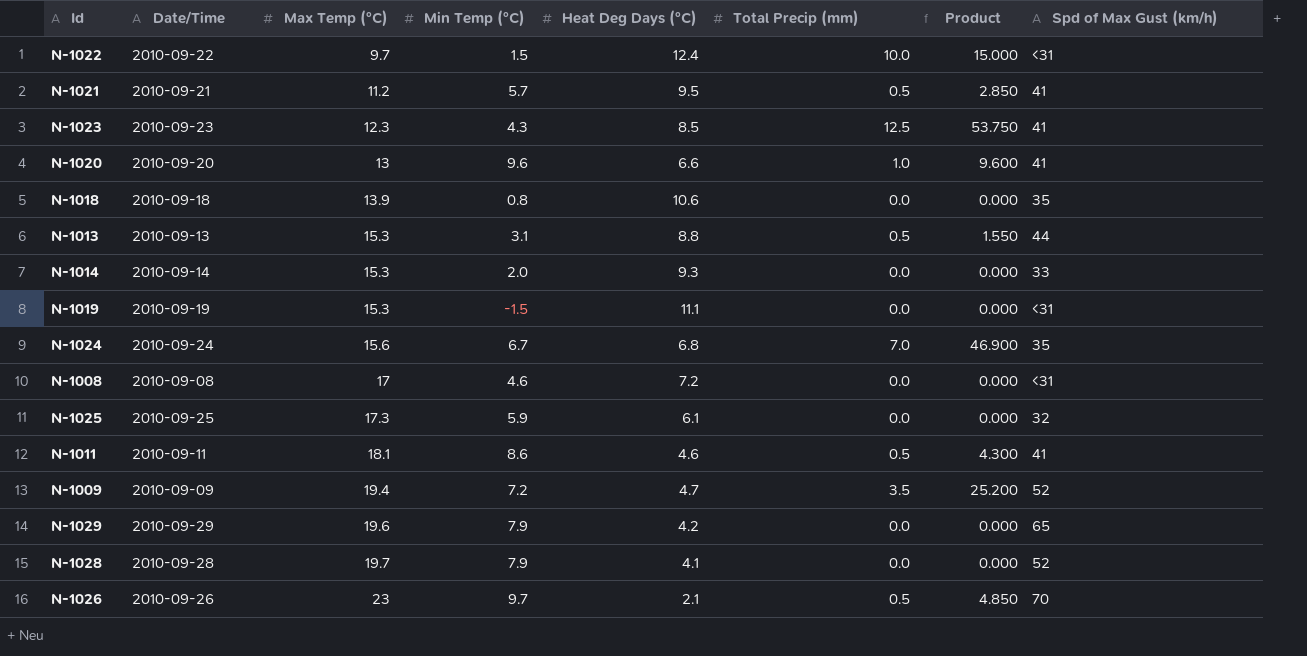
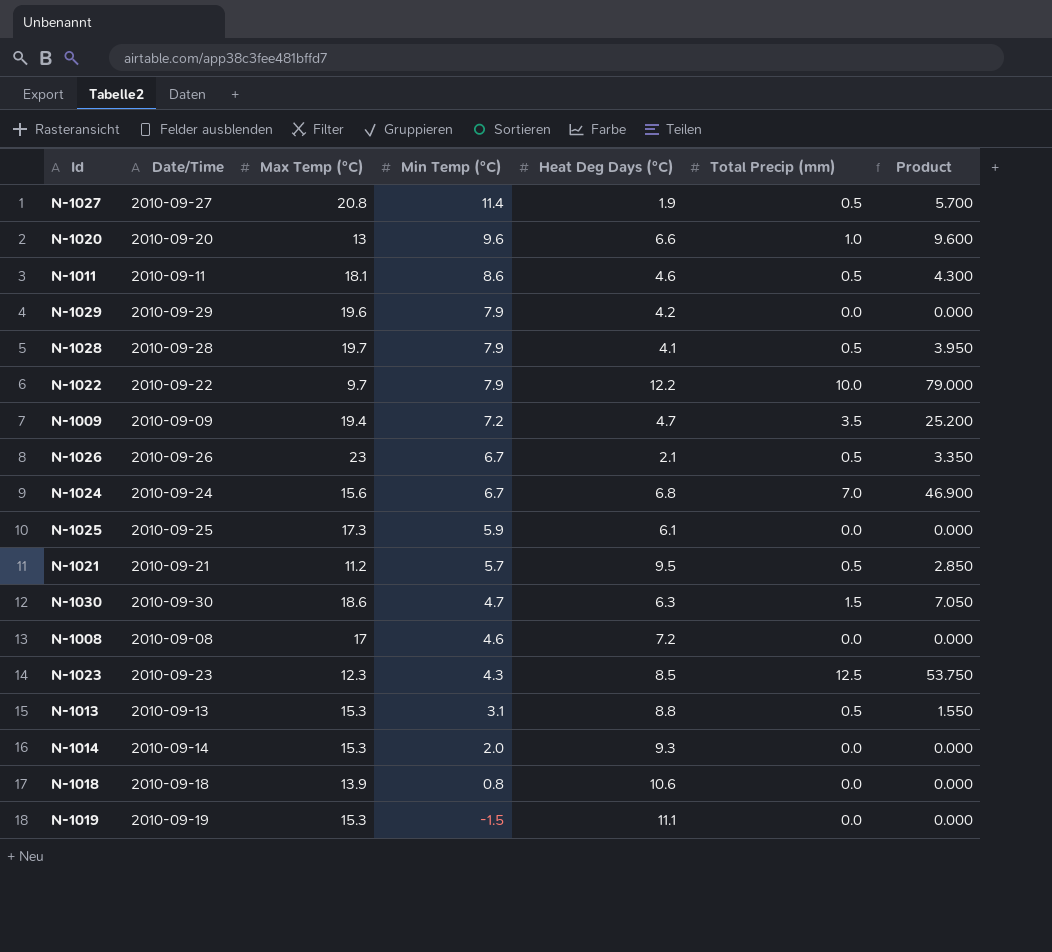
row order: Max Temp (°C) ascending -> Min Temp (°C) descending
column Spd of Max Gust (km/h) | position: 8 -> none
row N-1027: none -> 2010-09-27 | 20.8 | 11.4 | 1.9 | 0.5 | 5.700
N-1028 | Total Precip (mm): 0.0 -> 0.5
N-1028 | Product: 0.000 -> 3.950
N-1022 | Min Temp (°C): 1.5 -> 7.9
N-1022 | Heat Deg Days (°C): 12.4 -> 12.2
N-1022 | Product: 15.000 -> 79.000
N-1026 | Min Temp (°C): 9.7 -> 6.7
N-1026 | Product: 4.850 -> 3.350
row N-1030: none -> 2010-09-30 | 18.6 | 4.7 | 6.3 | 1.5 | 7.050

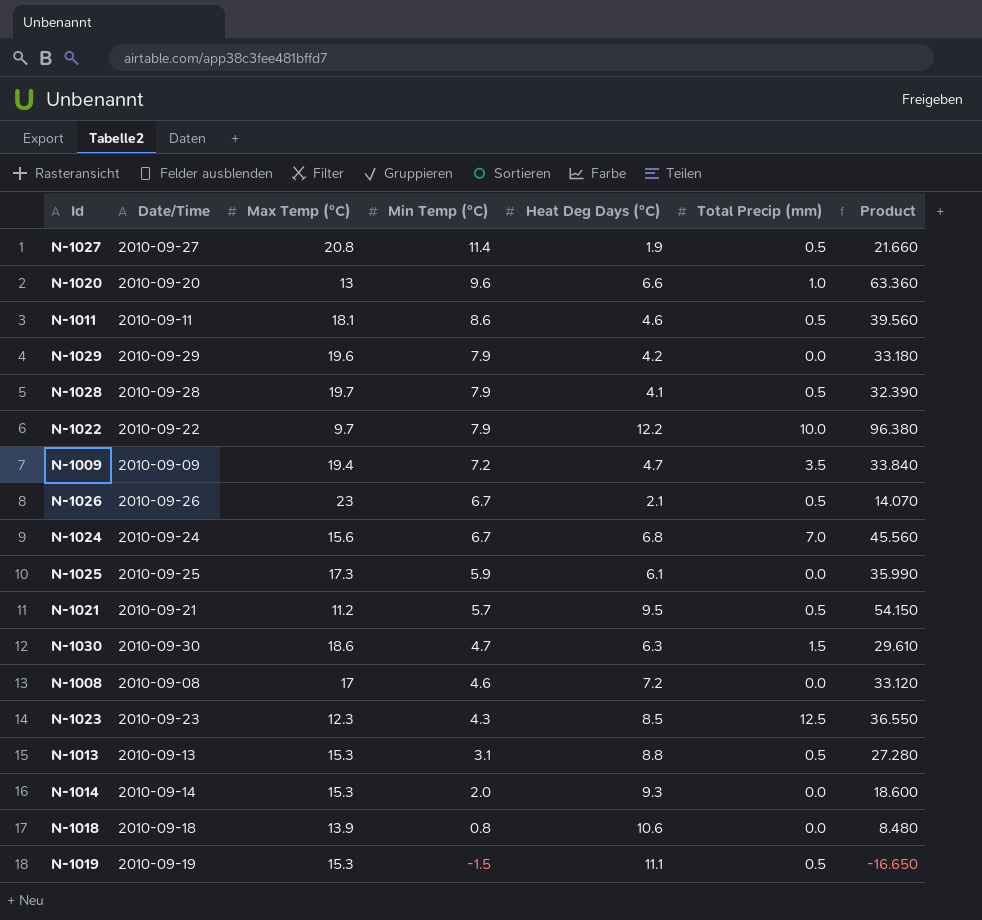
column Product | formula: [Min Temp (°C)] * [Total Precip (mm)] -> [Min Temp (°C)] * [Heat Deg Days (°C)]
N-1019 | Total Precip (mm): 0.0 -> 0.5

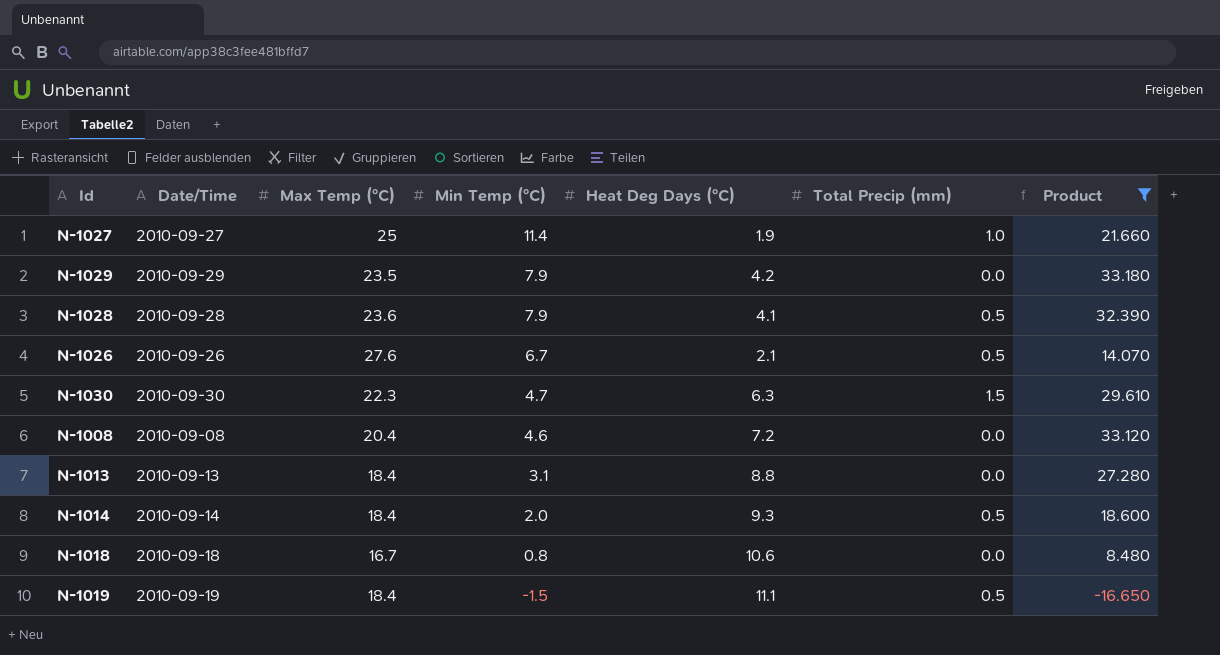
filter: none -> Product <= 33.180
N-1027 | Max Temp (°C): 20.8 -> 25
N-1027 | Total Precip (mm): 0.5 -> 1.0
N-1029 | Max Temp (°C): 19.6 -> 23.5
N-1028 | Max Temp (°C): 19.7 -> 23.6
N-1026 | Max Temp (°C): 23 -> 27.6
N-1030 | Max Temp (°C): 18.6 -> 22.3
N-1008 | Max Temp (°C): 17 -> 20.4
N-1013 | Max Temp (°C): 15.3 -> 18.4
N-1013 | Total Precip (mm): 0.5 -> 0.0
N-1014 | Max Temp (°C): 15.3 -> 18.4
N-1014 | Total Precip (mm): 0.0 -> 0.5
N-1018 | Max Temp (°C): 13.9 -> 16.7
N-1019 | Max Temp (°C): 15.3 -> 18.4

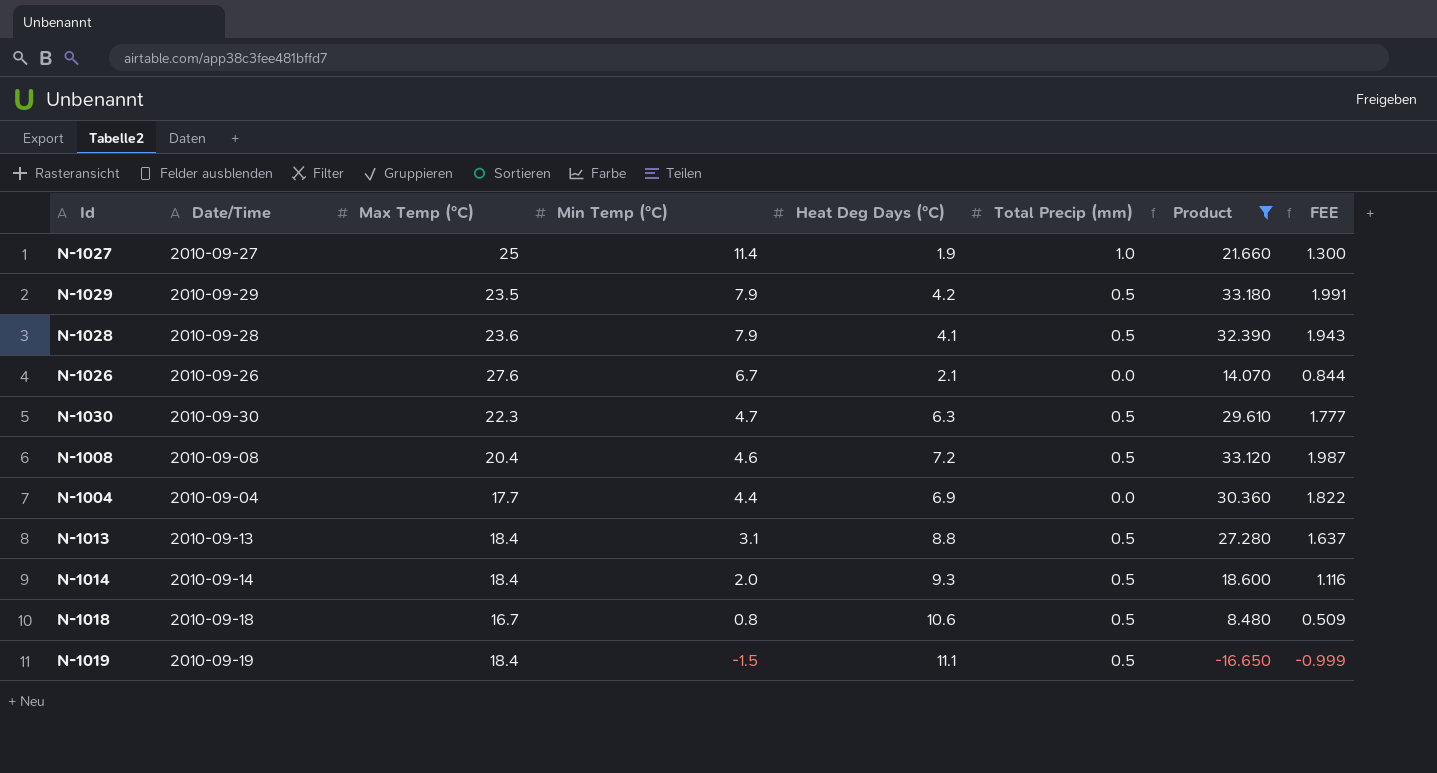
column FEE | formula: none -> [Product] * 0.06
N-1029 | Total Precip (mm): 0.0 -> 0.5
N-1026 | Total Precip (mm): 0.5 -> 0.0
N-1030 | Total Precip (mm): 1.5 -> 0.5
N-1008 | Total Precip (mm): 0.0 -> 0.5
row N-1004: none -> 2010-09-04 | 17.7 | 4.4 | 6.9 | 0.0 | 30.360 | 1.822
N-1013 | Total Precip (mm): 0.0 -> 0.5
N-1018 | Total Precip (mm): 0.0 -> 0.5

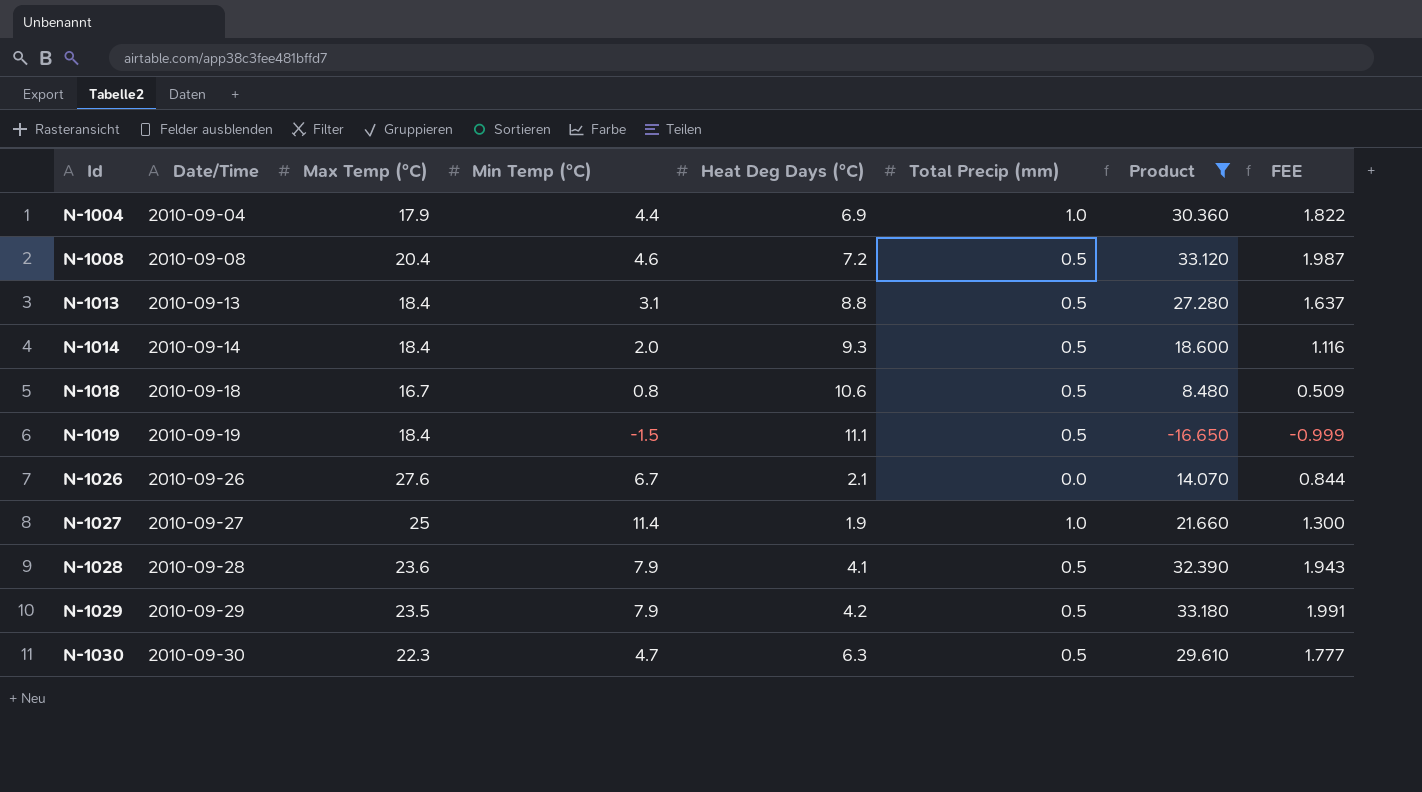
row order: Min Temp (°C) descending -> Id ascending
N-1004 | Max Temp (°C): 17.7 -> 17.9
N-1004 | Total Precip (mm): 0.0 -> 1.0

